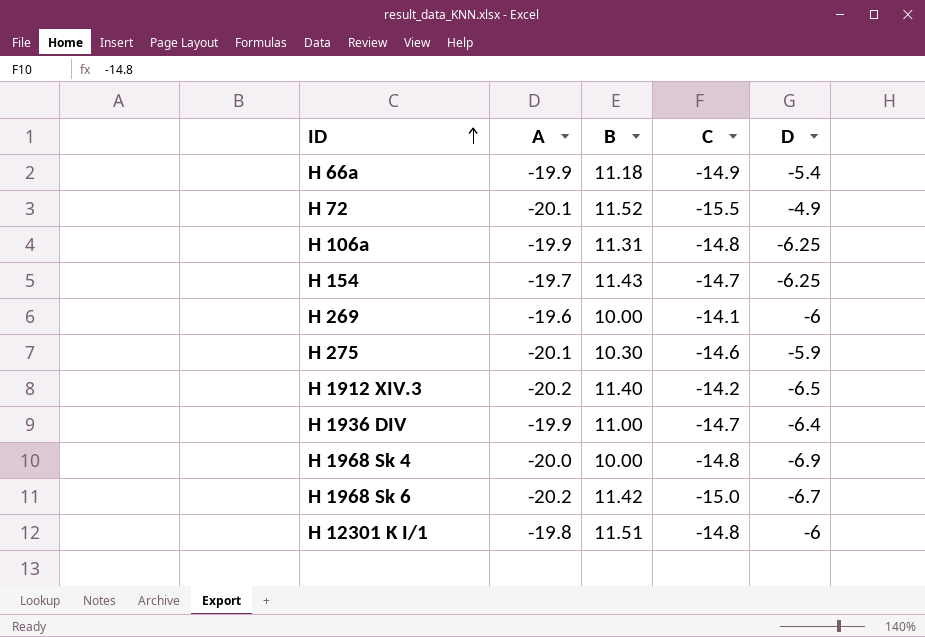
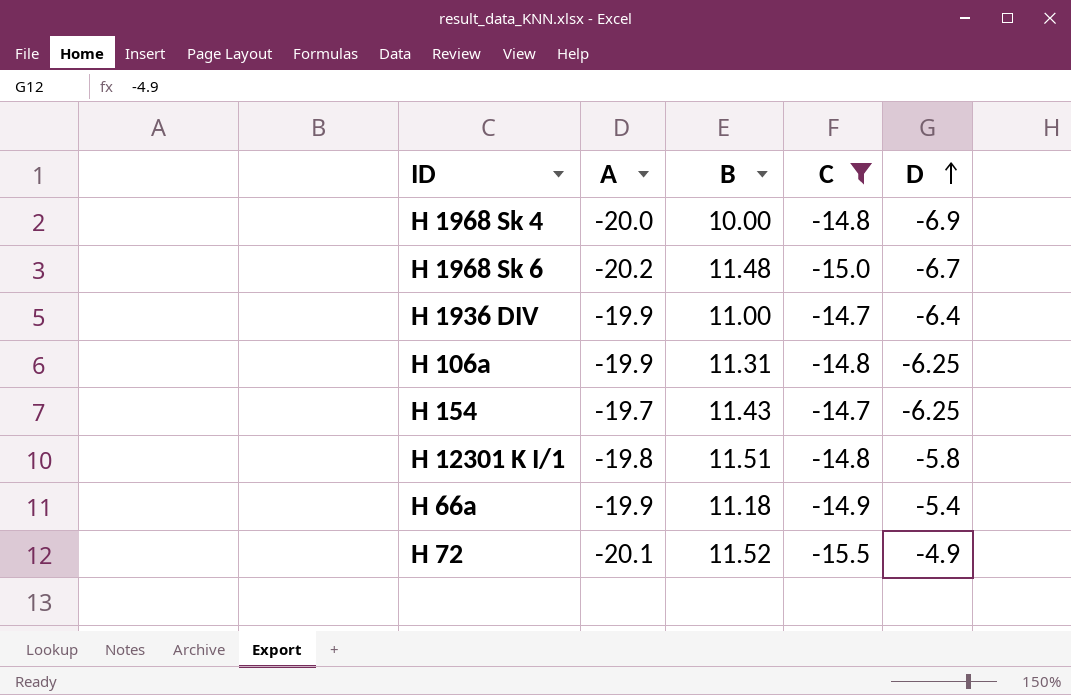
filter: none -> C <= -14.7
row order: ID ascending -> D ascending
H 1968 Sk 6 | B: 11.42 -> 11.48
H 12301 K I/1 | D: -6 -> -5.8

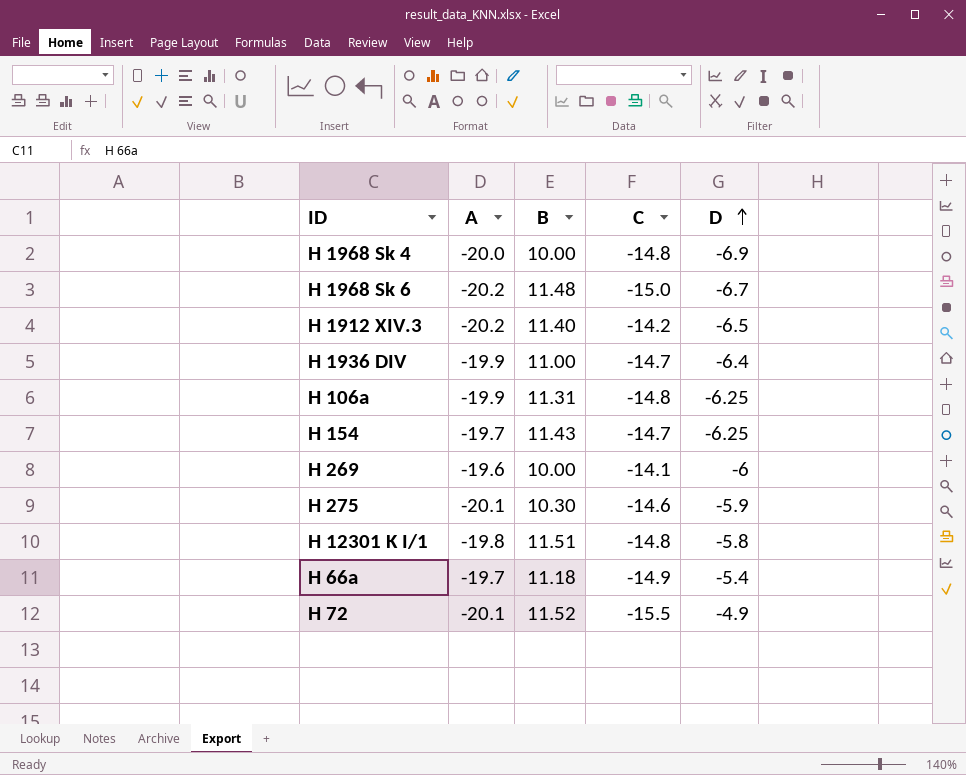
filter: C <= -14.7 -> none
H 66a | A: -19.9 -> -19.7

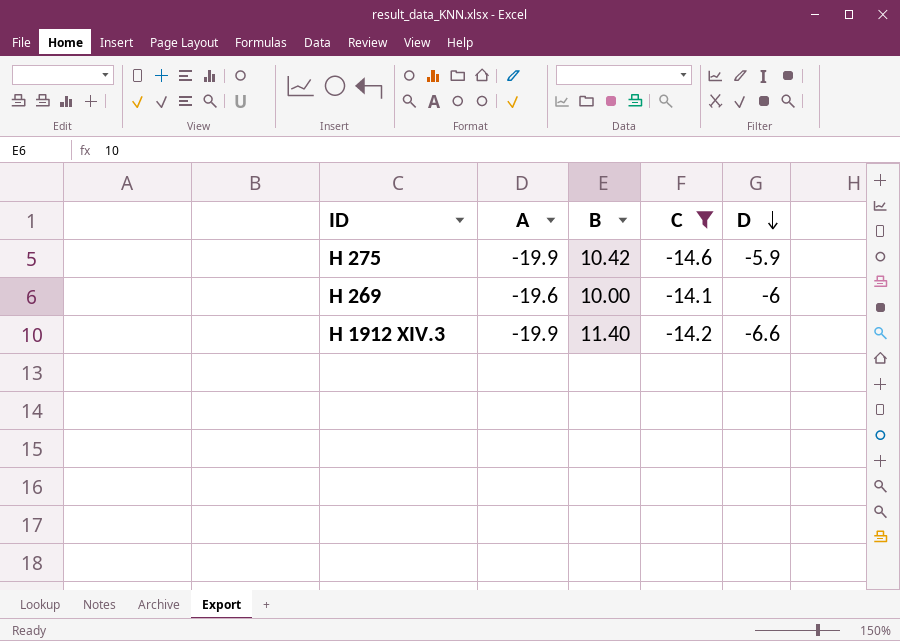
filter: none -> C >= -14.6
row order: D ascending -> D descending
H 275 | A: -20.1 -> -19.9
H 275 | B: 10.30 -> 10.42
H 1912 XIV.3 | A: -20.2 -> -19.9
H 1912 XIV.3 | D: -6.5 -> -6.6

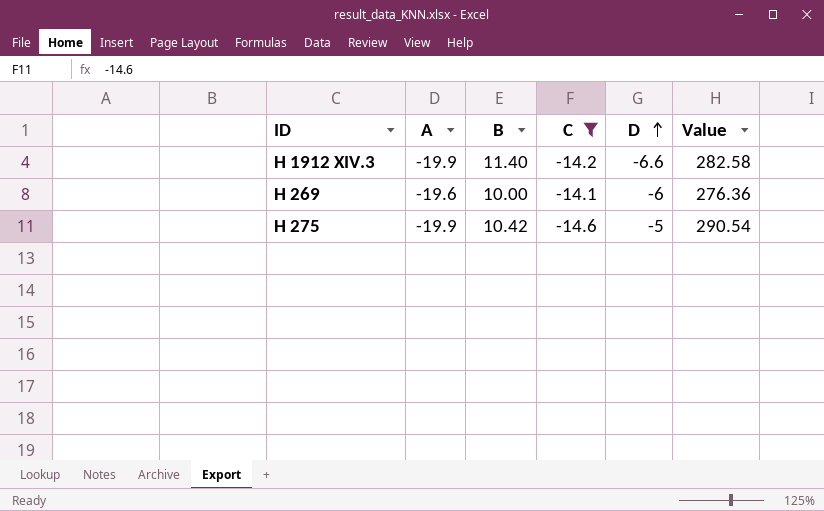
row order: D descending -> D ascending
column Value | formula: none -> [A] * [C]
H 275 | D: -5.9 -> -5

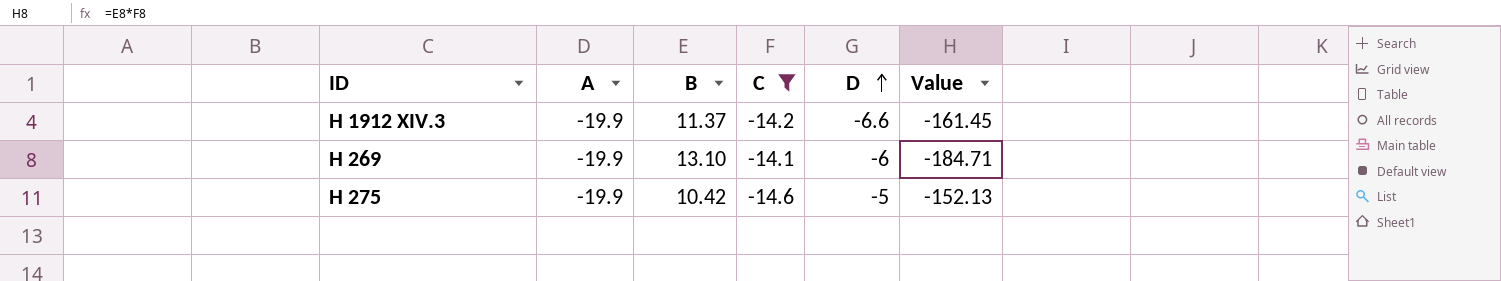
column Value | formula: [A] * [C] -> [B] * [C]
H 1912 XIV.3 | B: 11.40 -> 11.37
H 269 | A: -19.6 -> -19.9
H 269 | B: 10.00 -> 13.10

